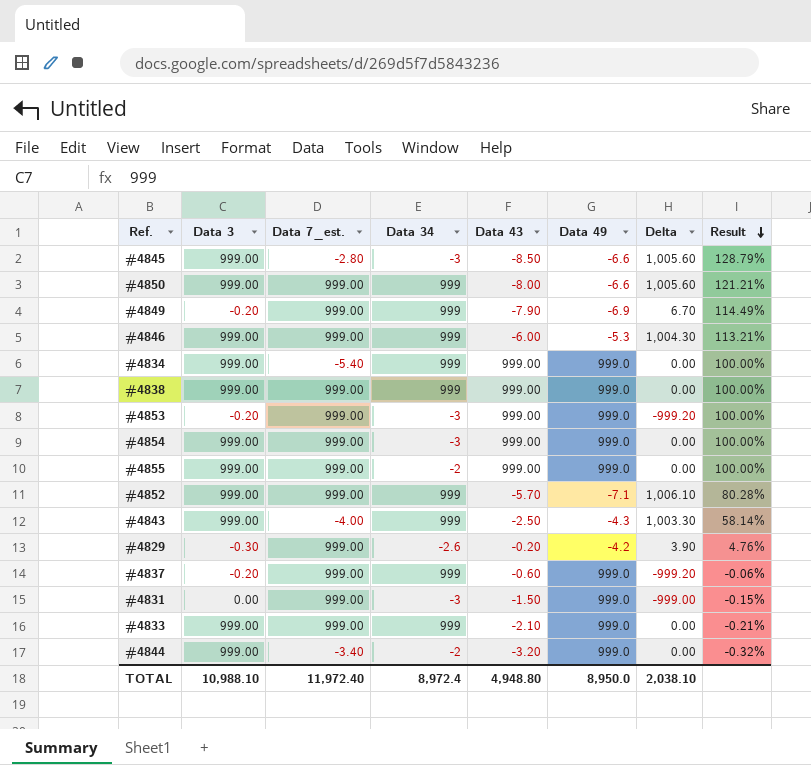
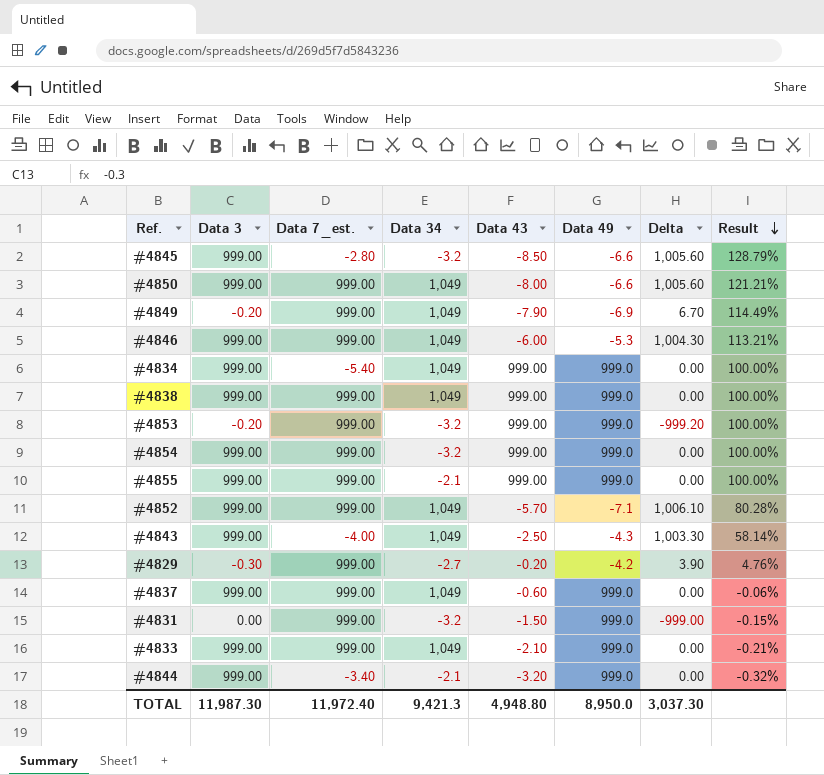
#4845 | Data 34: -3 -> -3.2
#4850 | Data 34: 999 -> 1,049
#4849 | Data 34: 999 -> 1,049
#4846 | Data 34: 999 -> 1,049
#4834 | Data 34: 999 -> 1,049
#4838 | Data 34: 999 -> 1,049
#4853 | Data 34: -3 -> -3.2
#4854 | Data 34: -3 -> -3.2
#4855 | Data 34: -2 -> -2.1
#4852 | Data 34: 999 -> 1,049
#4843 | Data 34: 999 -> 1,049
#4829 | Data 34: -2.6 -> -2.7
#4837 | Data 3: -0.20 -> 999.00
#4837 | Data 34: 999 -> 1,049
#4837 | Delta: -999.20 -> 0.00
#4831 | Data 34: -3 -> -3.2
#4833 | Data 34: 999 -> 1,049
#4844 | Data 34: -2 -> -2.1
TOTAL | Data 3: 10,988.10 -> 11,987.30
TOTAL | Data 34: 8,972.4 -> 9,421.3
TOTAL | Delta: 2,038.10 -> 3,037.30

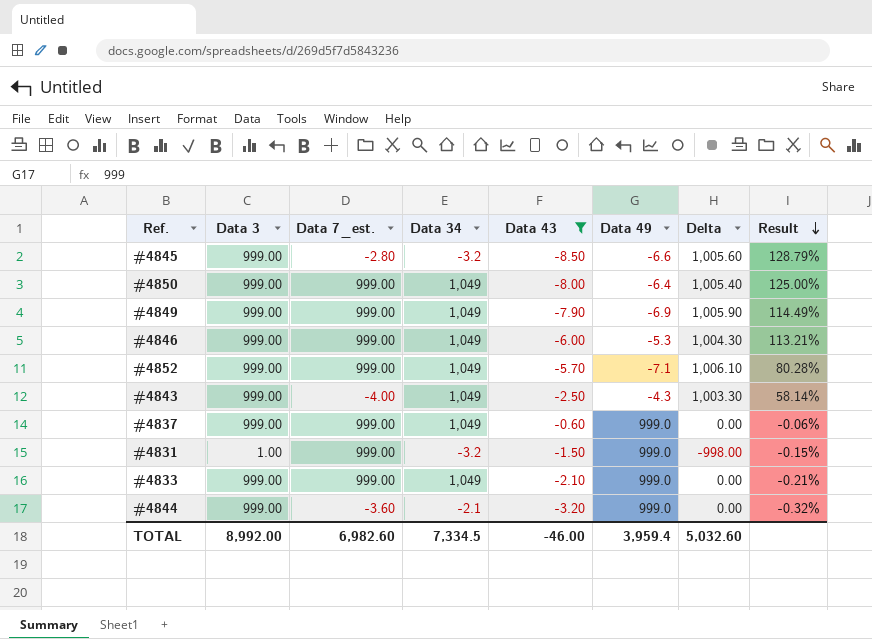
filter: none -> Data 43 <= -0.60
#4850 | Data 49: -6.6 -> -6.4
#4850 | Delta: 1,005.60 -> 1,005.40
#4850 | Result: 121.21% -> 125.00%
#4849 | Data 3: -0.20 -> 999.00
#4849 | Delta: 6.70 -> 1,005.90
#4831 | Data 3: 0.00 -> 1.00
#4831 | Delta: -999.00 -> -998.00
#4844 | Data 7_est.: -3.40 -> -3.60
TOTAL | Data 3: 11,987.30 -> 8,992.00
TOTAL | Data 7_est.: 11,972.40 -> 6,982.60
TOTAL | Data 34: 9,421.3 -> 7,334.5
TOTAL | Data 43: 4,948.80 -> -46.00
TOTAL | Data 49: 8,950.0 -> 3,959.4
TOTAL | Delta: 3,037.30 -> 5,032.60

